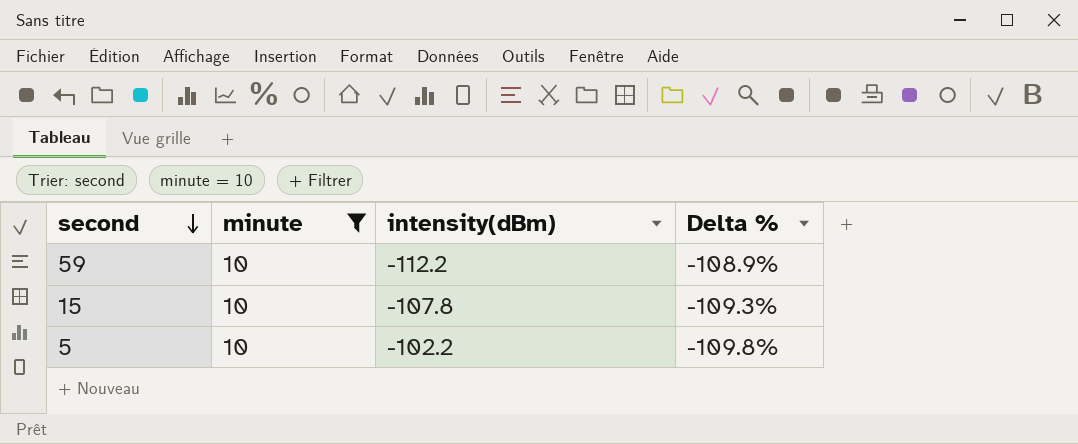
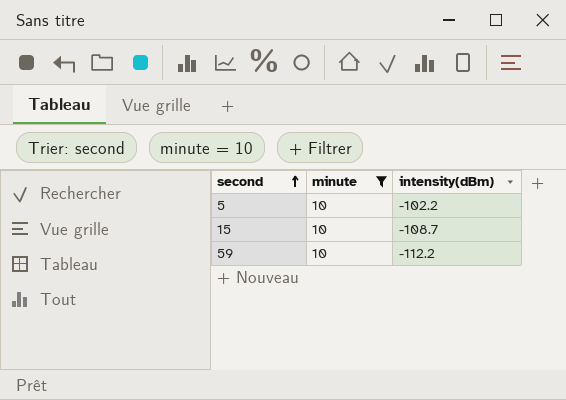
row order: second descending -> second ascending
column Delta % | formula: ([minute] - [intensity(dBm)]) / [intensity(dBm)] -> none
15 | intensity(dBm): -107.8 -> -108.7

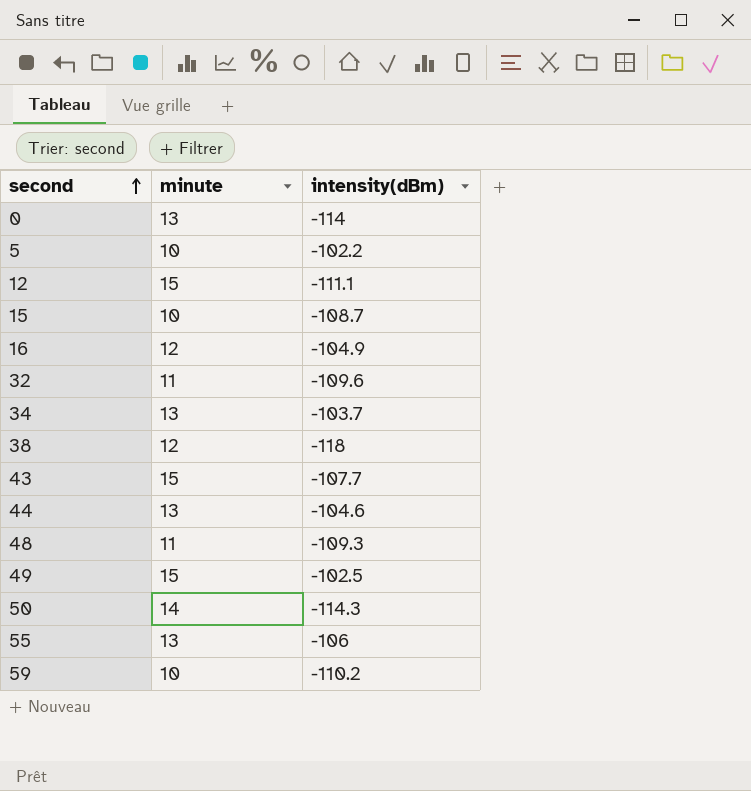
filter: minute = 10 -> none
59 | intensity(dBm): -112.2 -> -110.2

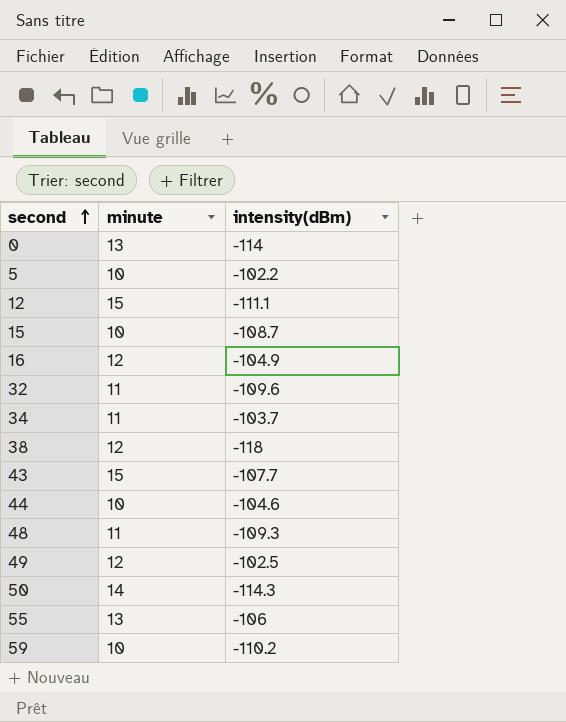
34 | minute: 13 -> 11
44 | minute: 13 -> 10
49 | minute: 15 -> 12

